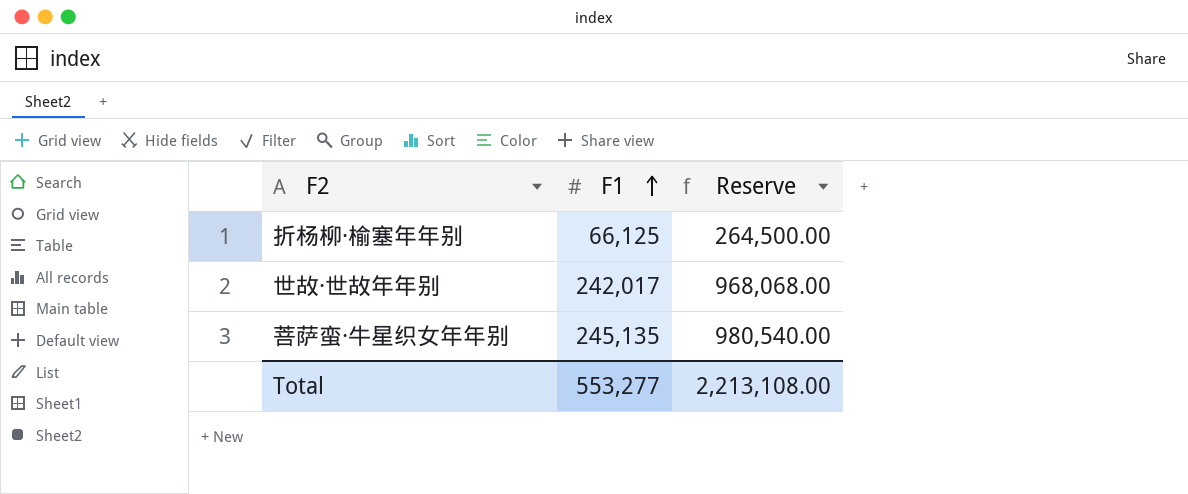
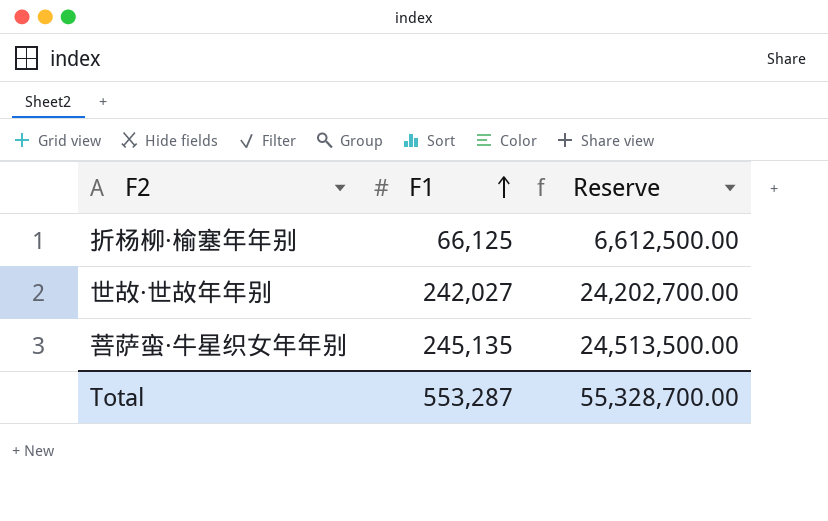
column Reserve | formula: [F1] * 4 -> [F1] * 100
世故·世故年年别 | F1: 242,017 -> 242,027
Total | F1: 553,277 -> 553,287
Total | Reserve: 2,213,108.00 -> 55,328,700.00

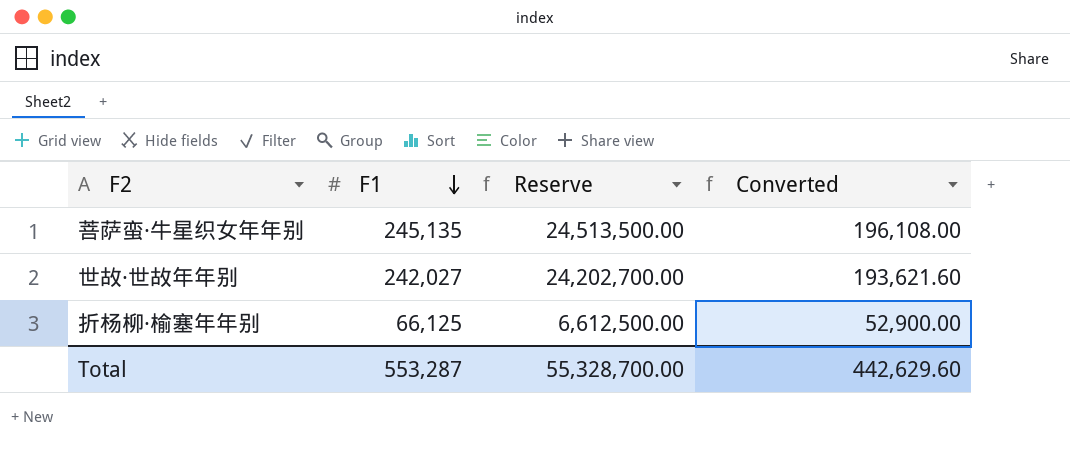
row order: F1 ascending -> F1 descending
column Converted | formula: none -> [F1] * 0.8

